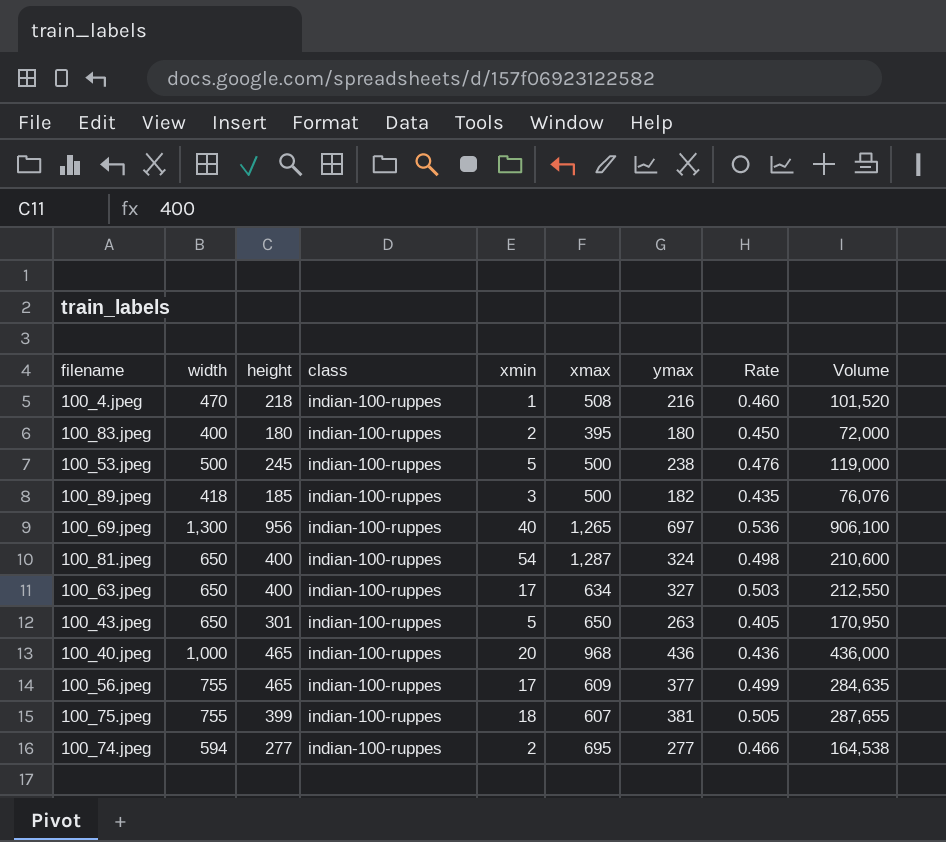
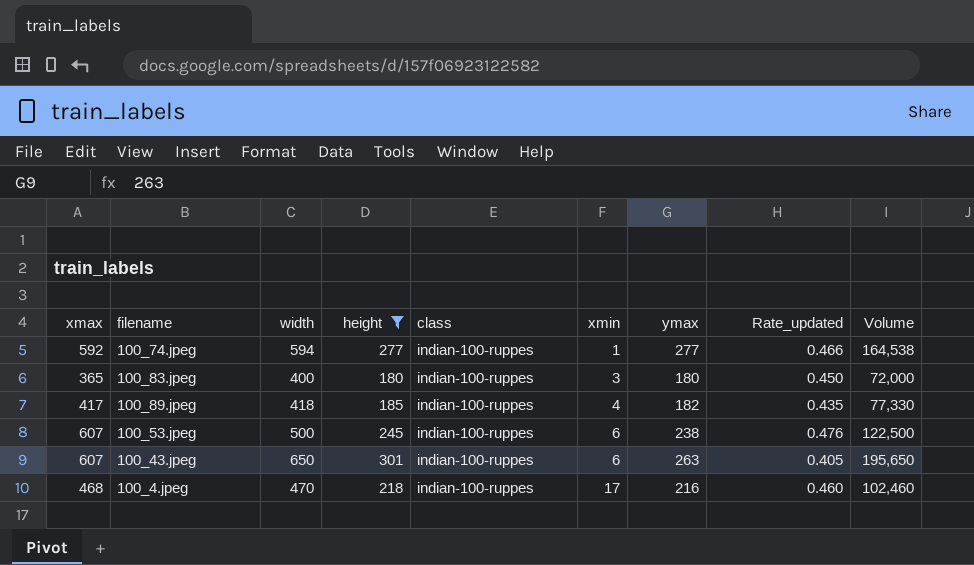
filter: none -> height <= 301
row order: none -> xmin ascending
column xmax | position: 6 -> 1
column name: Rate -> Rate_updated
column Volume | formula: [width] * [ymax] -> [width] * [height]
100_74.jpeg | xmax: 695 -> 592
100_74.jpeg | xmin: 2 -> 1
100_83.jpeg | xmax: 395 -> 365
100_83.jpeg | xmin: 2 -> 3
100_89.jpeg | xmax: 500 -> 417
100_89.jpeg | xmin: 3 -> 4
100_53.jpeg | xmax: 500 -> 607
100_53.jpeg | xmin: 5 -> 6
100_43.jpeg | xmax: 650 -> 607
100_43.jpeg | xmin: 5 -> 6
100_4.jpeg | xmax: 508 -> 468
100_4.jpeg | xmin: 1 -> 17

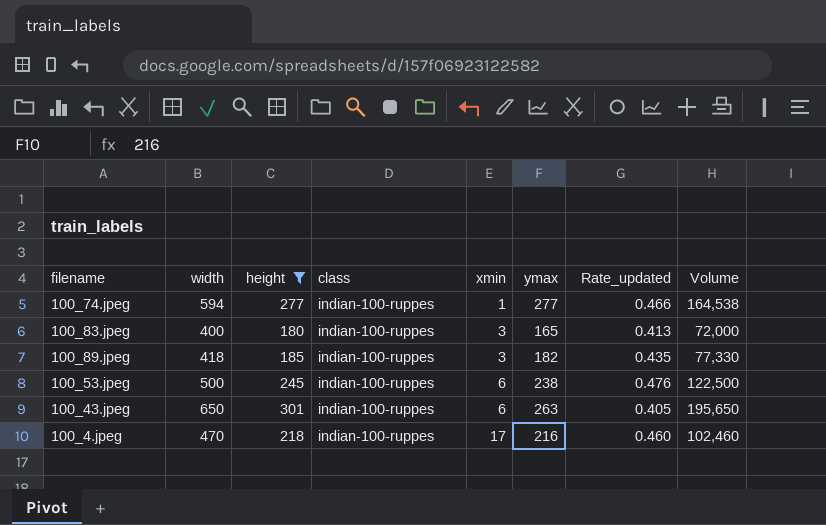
column xmax | position: 1 -> none
100_83.jpeg | ymax: 180 -> 165
100_83.jpeg | Rate_updated: 0.450 -> 0.413
100_89.jpeg | xmin: 4 -> 3

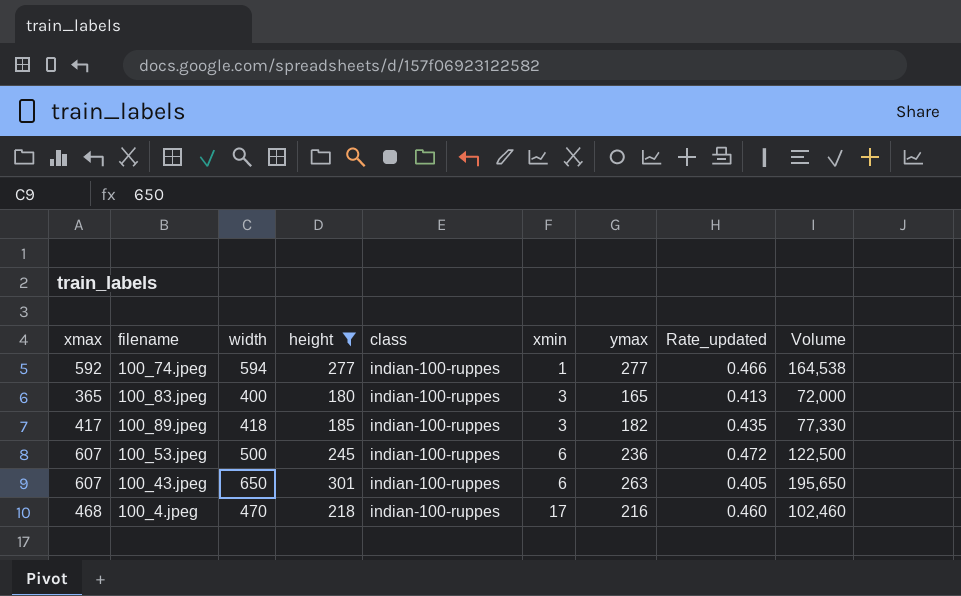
column xmax | position: none -> 1
100_53.jpeg | ymax: 238 -> 236
100_53.jpeg | Rate_updated: 0.476 -> 0.472

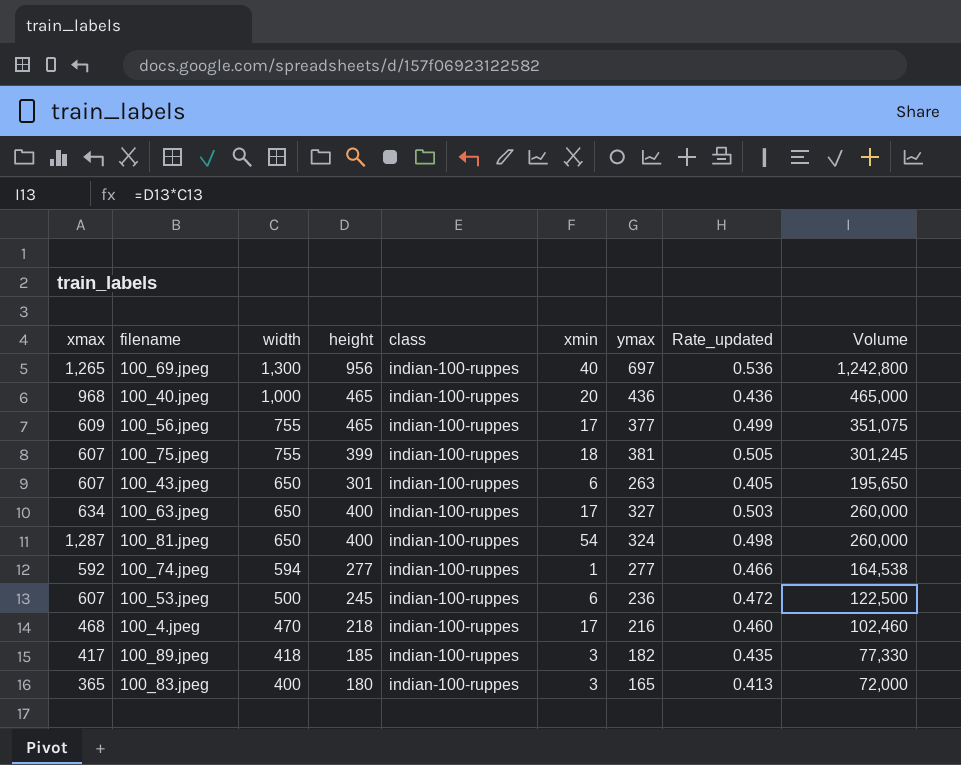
filter: height <= 301 -> none
row order: xmin ascending -> width descending

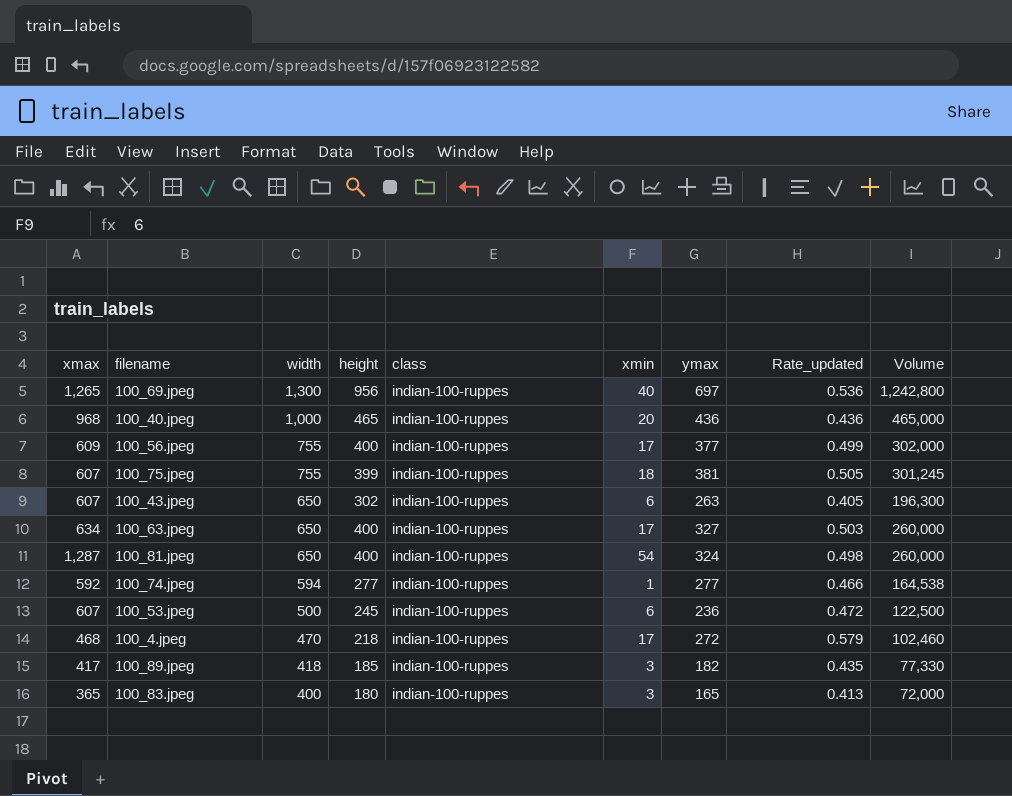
100_56.jpeg | height: 465 -> 400
100_56.jpeg | Volume: 351,075 -> 302,000
100_43.jpeg | height: 301 -> 302
100_43.jpeg | Volume: 195,650 -> 196,300
100_4.jpeg | ymax: 216 -> 272
100_4.jpeg | Rate_updated: 0.460 -> 0.579

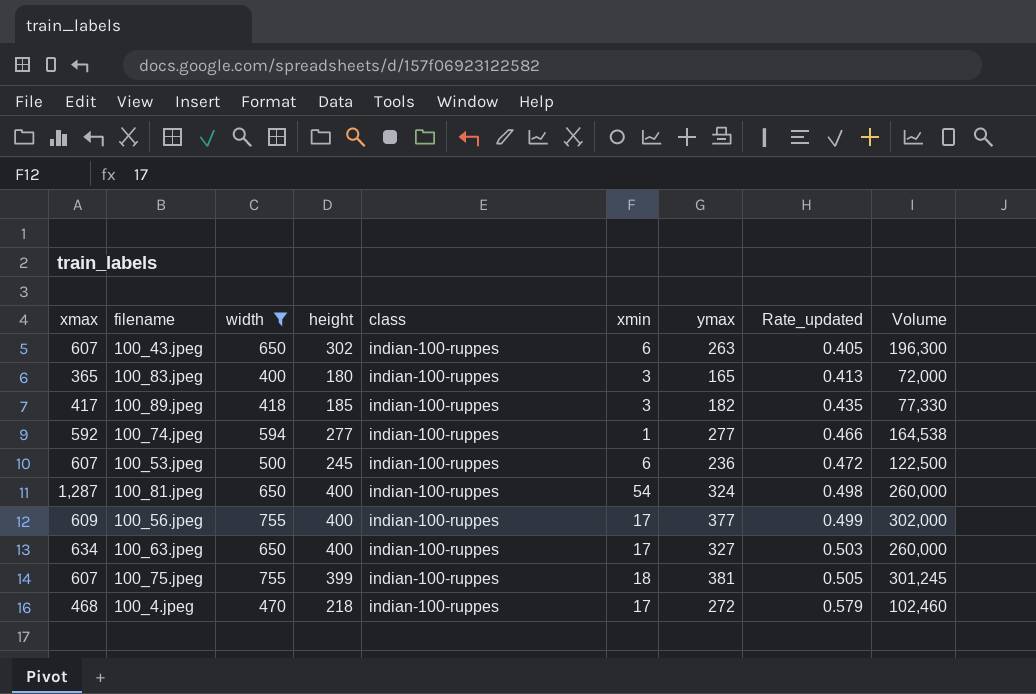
filter: none -> width <= 755
row order: width descending -> Rate_updated ascending

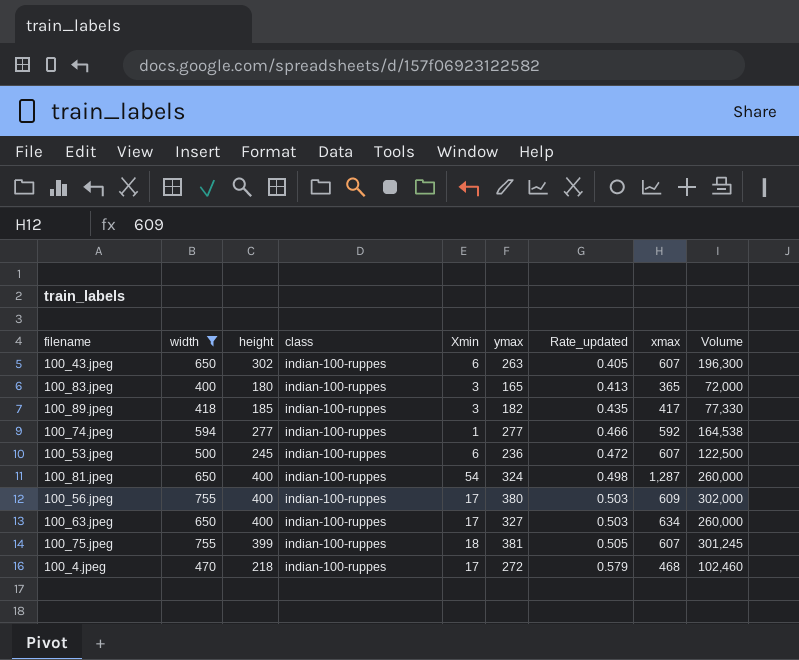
column name: xmin -> Xmin
column xmax | position: 1 -> 8
100_56.jpeg | ymax: 377 -> 380
100_56.jpeg | Rate_updated: 0.499 -> 0.503

